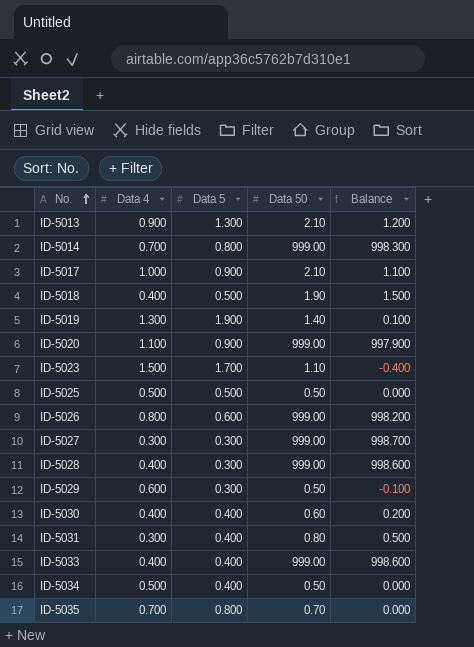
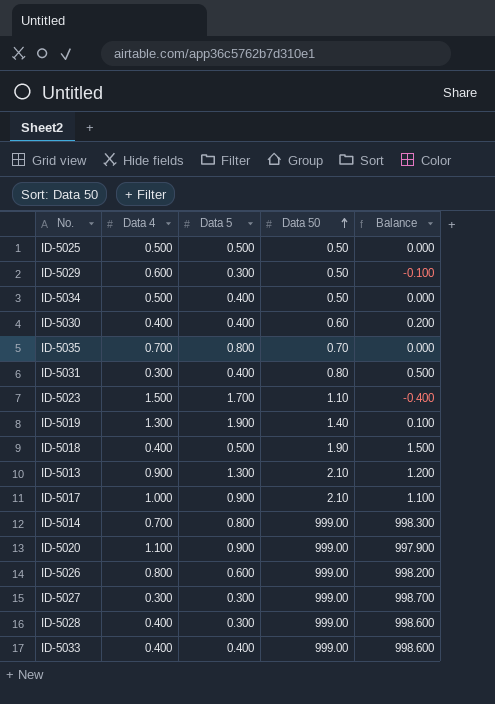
row order: No. ascending -> Data 50 ascending

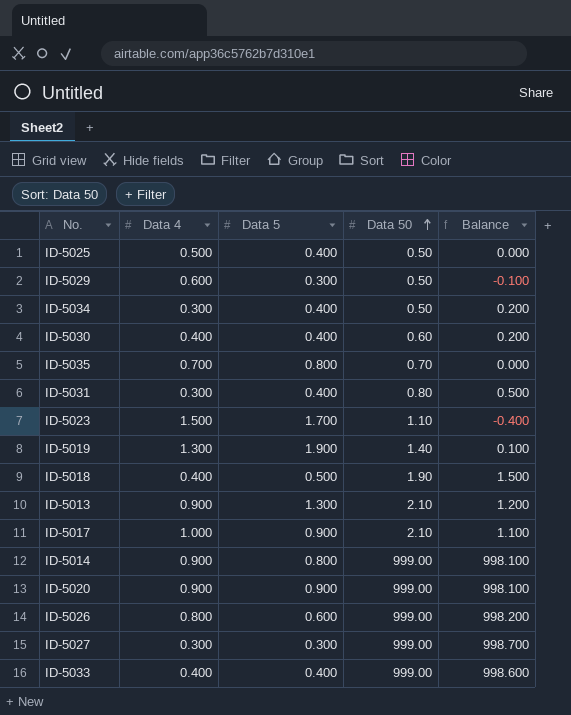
row ID-5028: 0.400 | 0.300 | 999.00 | 998.600 -> none
ID-5025 | Data 5: 0.500 -> 0.400
ID-5034 | Data 4: 0.500 -> 0.300
ID-5034 | Balance: 0.000 -> 0.200
ID-5014 | Data 4: 0.700 -> 0.900
ID-5014 | Balance: 998.300 -> 998.100
ID-5020 | Data 4: 1.100 -> 0.900
ID-5020 | Balance: 997.900 -> 998.100

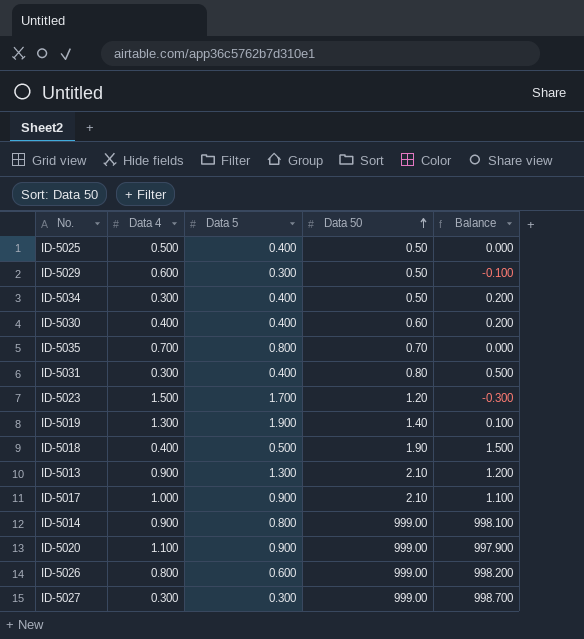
row ID-5033: 0.400 | 0.400 | 999.00 | 998.600 -> none
ID-5023 | Data 50: 1.10 -> 1.20
ID-5023 | Balance: -0.400 -> -0.300
ID-5020 | Data 4: 0.900 -> 1.100
ID-5020 | Balance: 998.100 -> 997.900

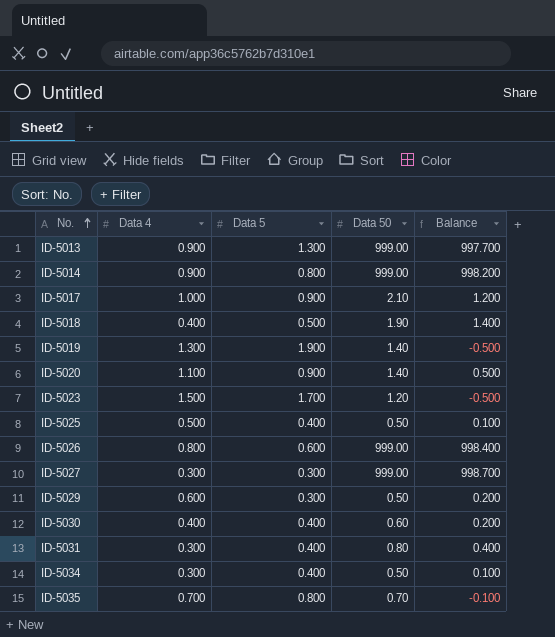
row order: Data 50 ascending -> No. ascending
column Balance | formula: [Data 50] - [Data 4] -> [Data 50] - [Data 5]
ID-5013 | Data 50: 2.10 -> 999.00
ID-5020 | Data 50: 999.00 -> 1.40

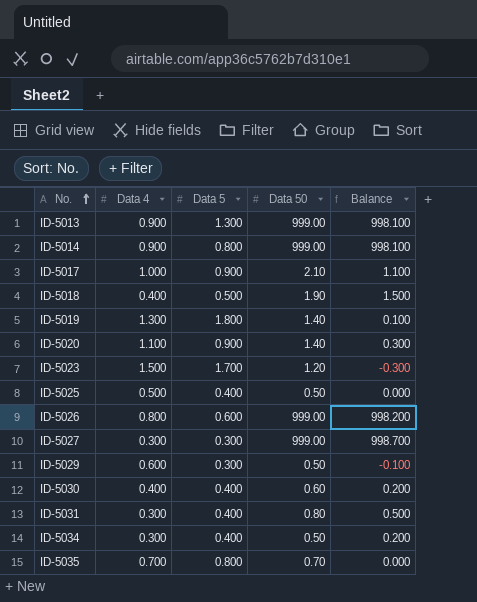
column Balance | formula: [Data 50] - [Data 5] -> [Data 50] - [Data 4]
ID-5019 | Data 5: 1.900 -> 1.800

